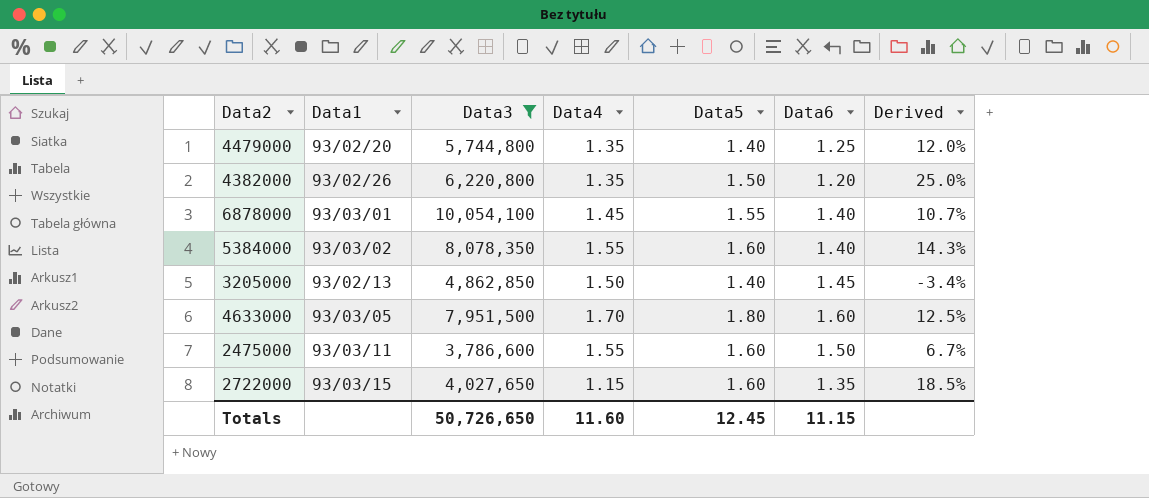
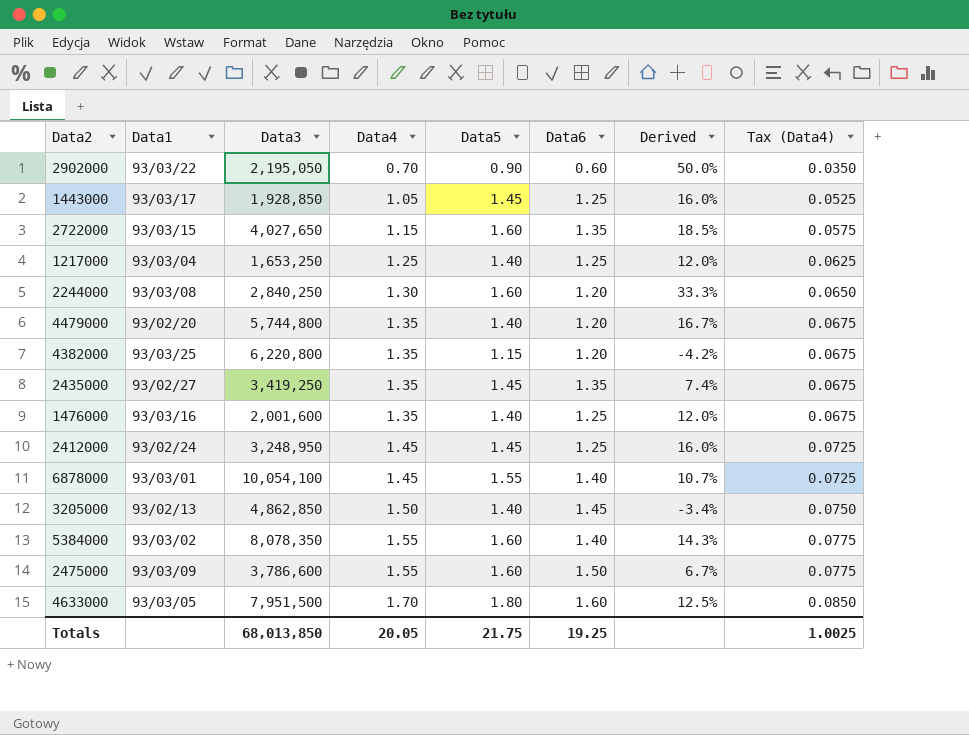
filter: Data3 >= 3,786,600 -> none
row order: none -> Data4 ascending
column Tax (Data4) | formula: none -> [Data4] * 0.05
4479000 | Data6: 1.25 -> 1.20
4479000 | Derived: 12.0% -> 16.7%
4382000 | Data1: 93/02/26 -> 93/03/25
4382000 | Data5: 1.50 -> 1.15
4382000 | Derived: 25.0% -> -4.2%
2475000 | Data1: 93/03/11 -> 93/03/09
Totals | Data3: 50,726,650 -> 68,013,850
Totals | Data4: 11.60 -> 20.05
Totals | Data5: 12.45 -> 21.75
Totals | Data6: 11.15 -> 19.25

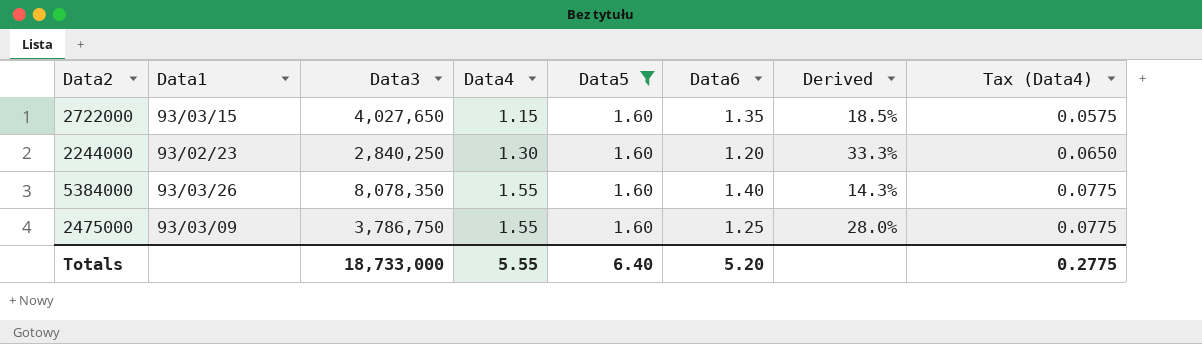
filter: none -> Data5 = 1.60
2244000 | Data1: 93/03/08 -> 93/02/23
5384000 | Data1: 93/03/02 -> 93/03/26
2475000 | Data3: 3,786,600 -> 3,786,750
2475000 | Data6: 1.50 -> 1.25
2475000 | Derived: 6.7% -> 28.0%
Totals | Data3: 68,013,850 -> 18,733,000
Totals | Data4: 20.05 -> 5.55
Totals | Data5: 21.75 -> 6.40
Totals | Data6: 19.25 -> 5.20
Totals | Tax (Data4): 1.0025 -> 0.2775

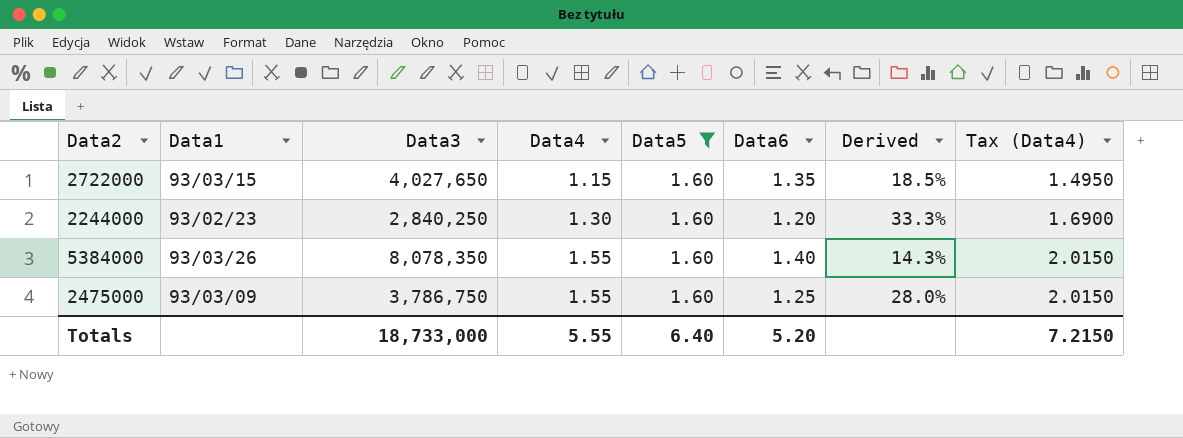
column Tax (Data4) | formula: [Data4] * 0.05 -> [Data4] * 1.3
Totals | Tax (Data4): 0.2775 -> 7.2150

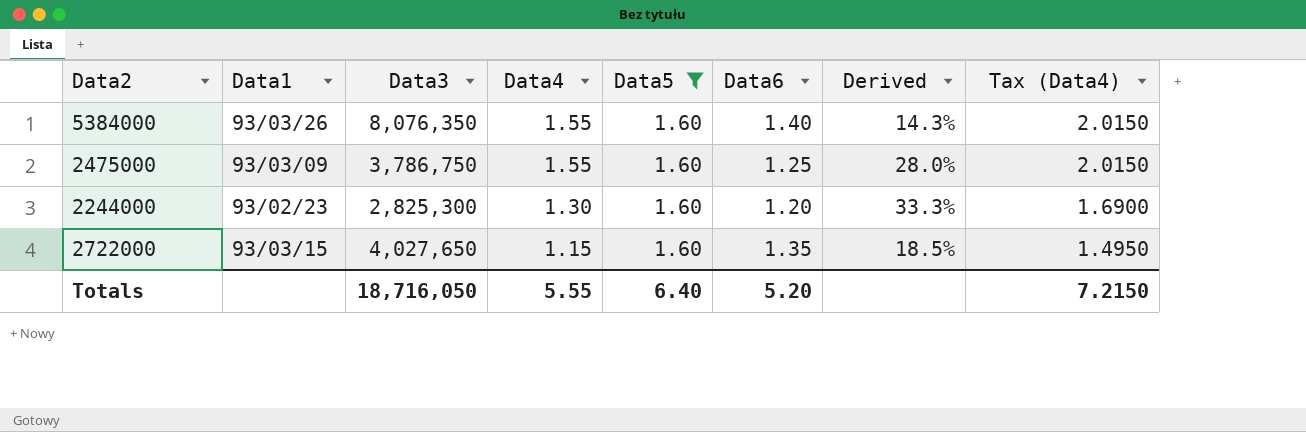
row order: Data4 ascending -> Data4 descending
5384000 | Data3: 8,078,350 -> 8,076,350
2244000 | Data3: 2,840,250 -> 2,825,300
Totals | Data3: 18,733,000 -> 18,716,050

